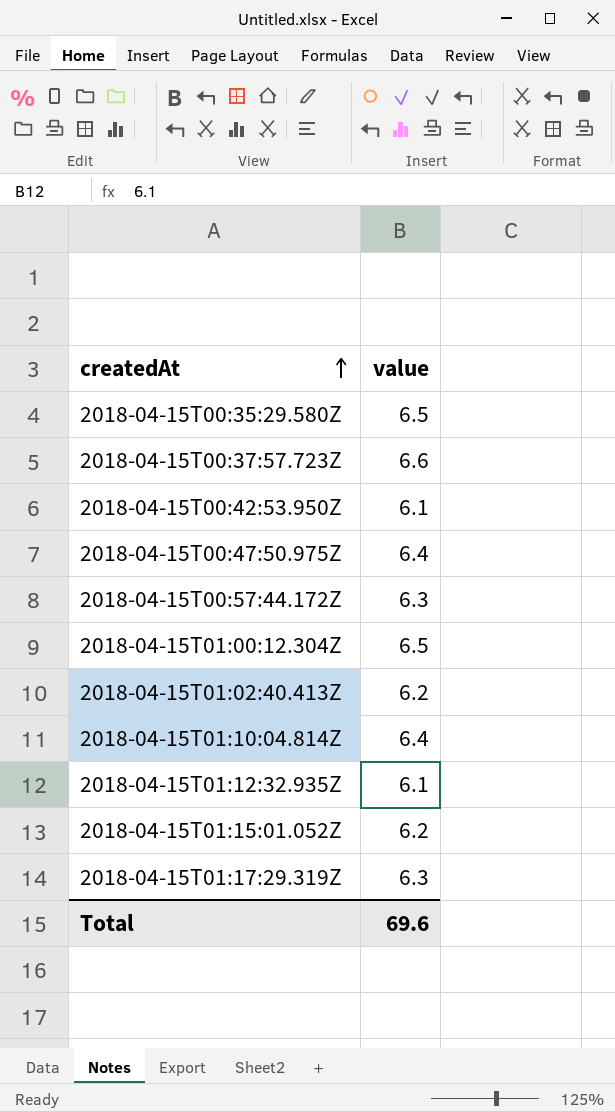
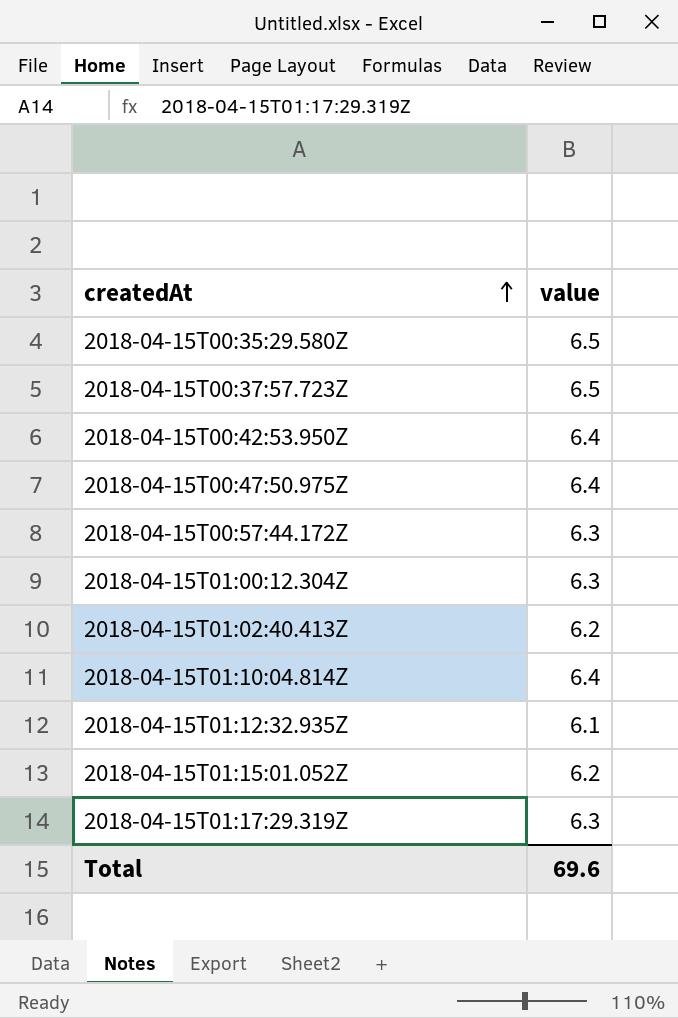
2018-04-15T00:37:57.723Z | value: 6.6 -> 6.5
2018-04-15T00:42:53.950Z | value: 6.1 -> 6.4
2018-04-15T01:00:12.304Z | value: 6.5 -> 6.3

